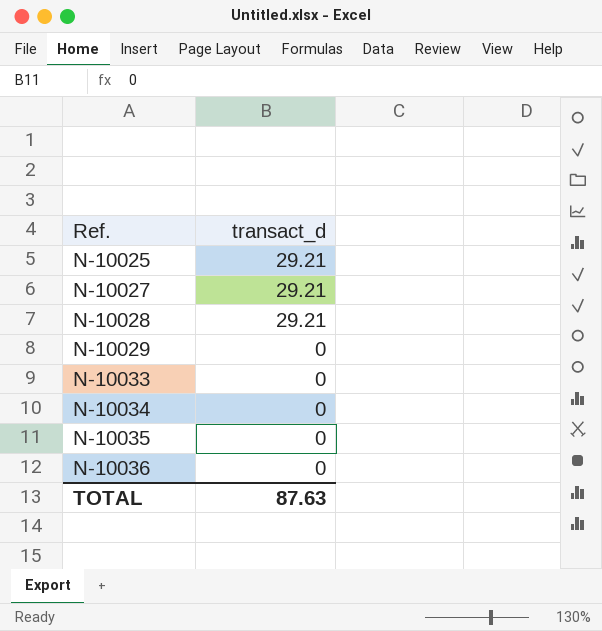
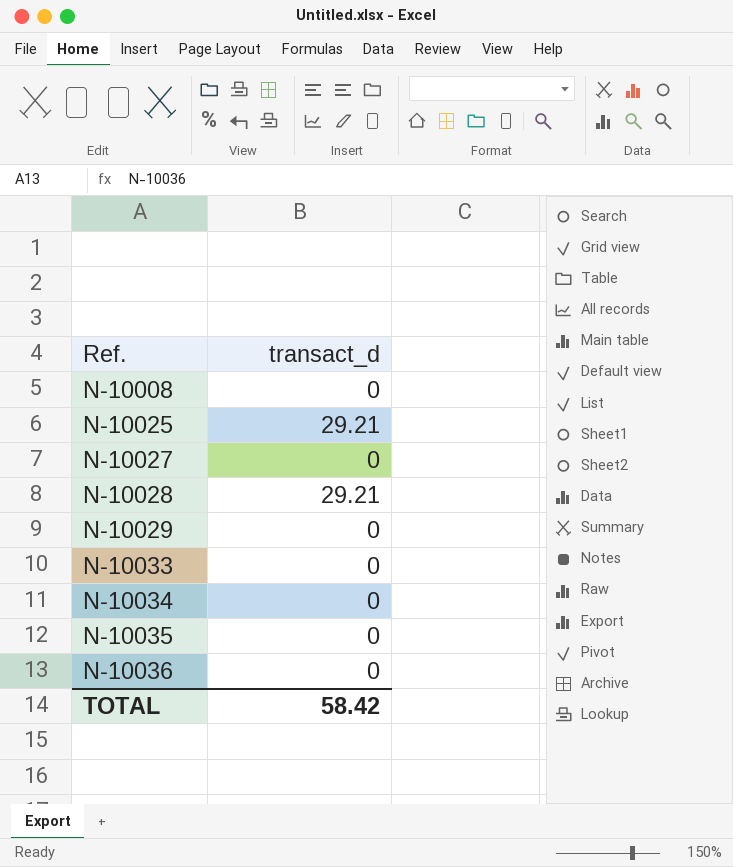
row N-10008: none -> 0
N-10027 | transact_d: 29.21 -> 0
TOTAL | transact_d: 87.63 -> 58.42

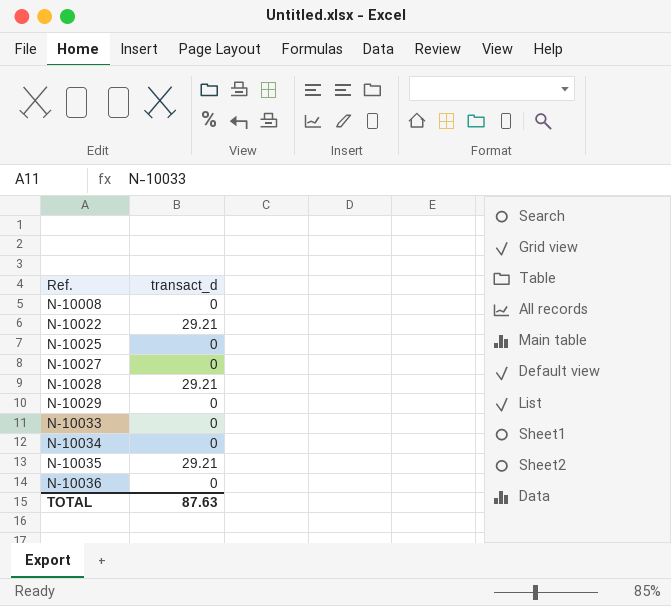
row N-10022: none -> 29.21
N-10025 | transact_d: 29.21 -> 0
N-10035 | transact_d: 0 -> 29.21
TOTAL | transact_d: 58.42 -> 87.63

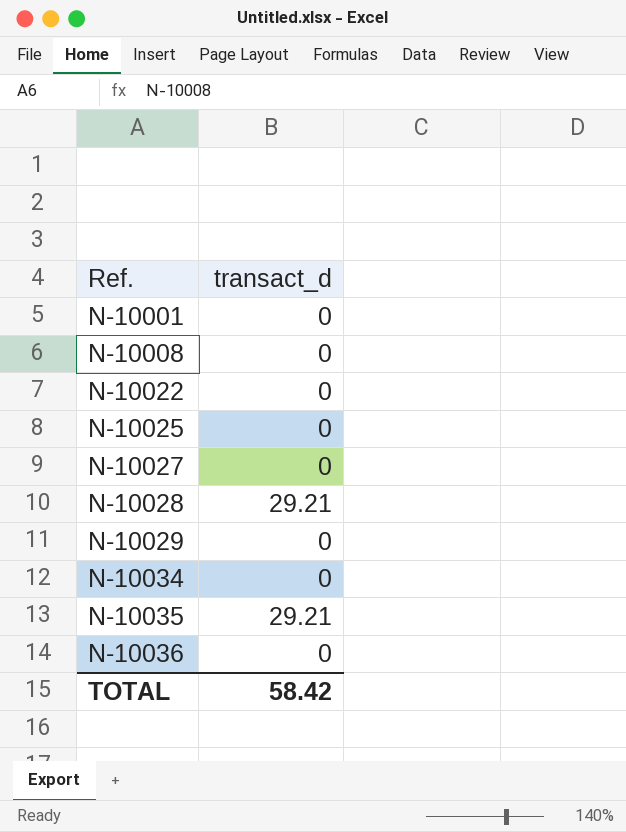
row N-10033: 0 -> none
row N-10001: none -> 0
N-10022 | transact_d: 29.21 -> 0
TOTAL | transact_d: 87.63 -> 58.42

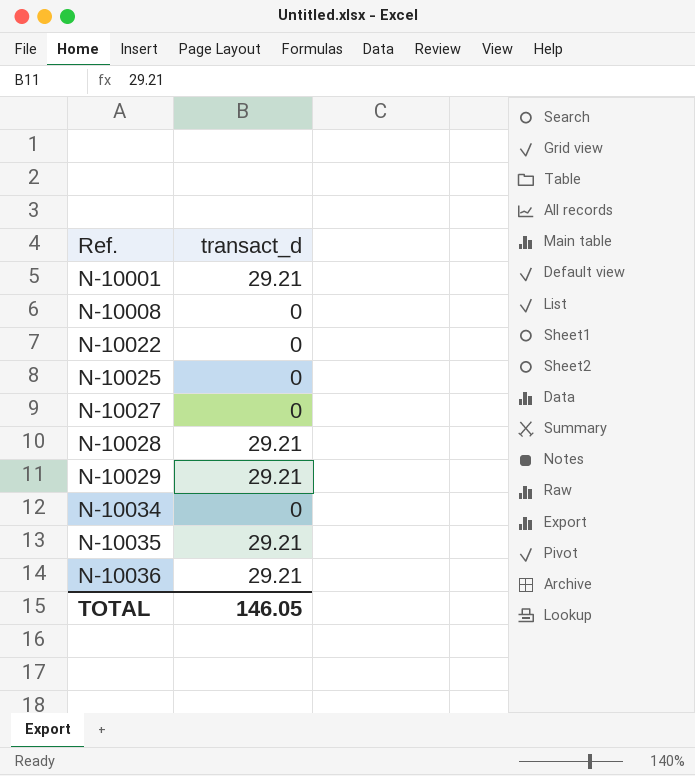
N-10001 | transact_d: 0 -> 29.21
N-10029 | transact_d: 0 -> 29.21
N-10036 | transact_d: 0 -> 29.21
TOTAL | transact_d: 58.42 -> 146.05

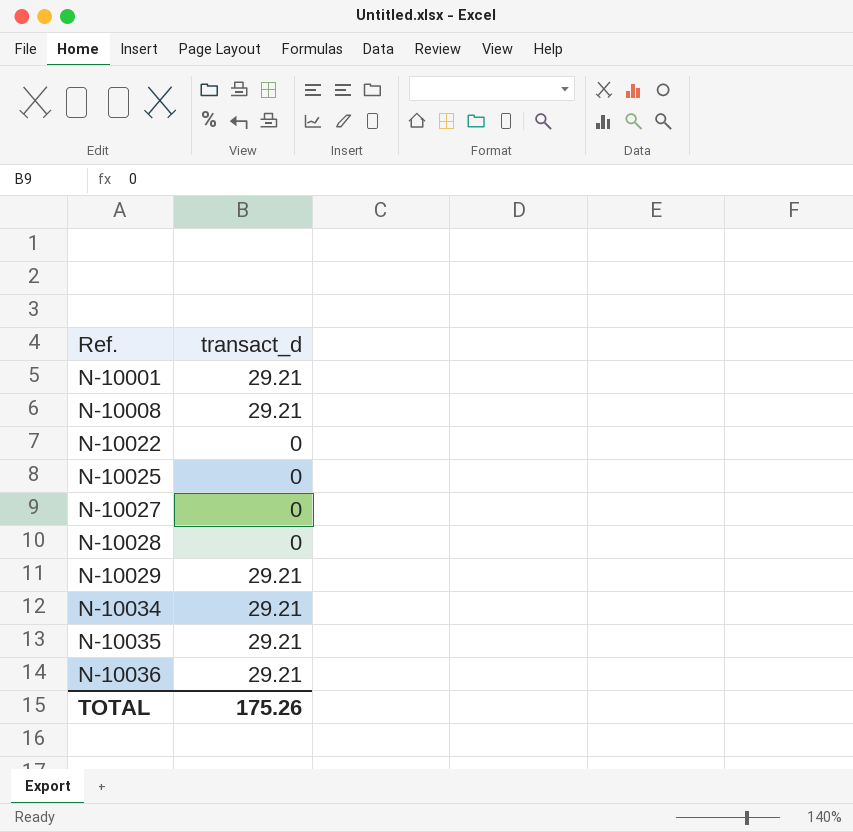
N-10008 | transact_d: 0 -> 29.21
N-10028 | transact_d: 29.21 -> 0
N-10034 | transact_d: 0 -> 29.21
TOTAL | transact_d: 146.05 -> 175.26

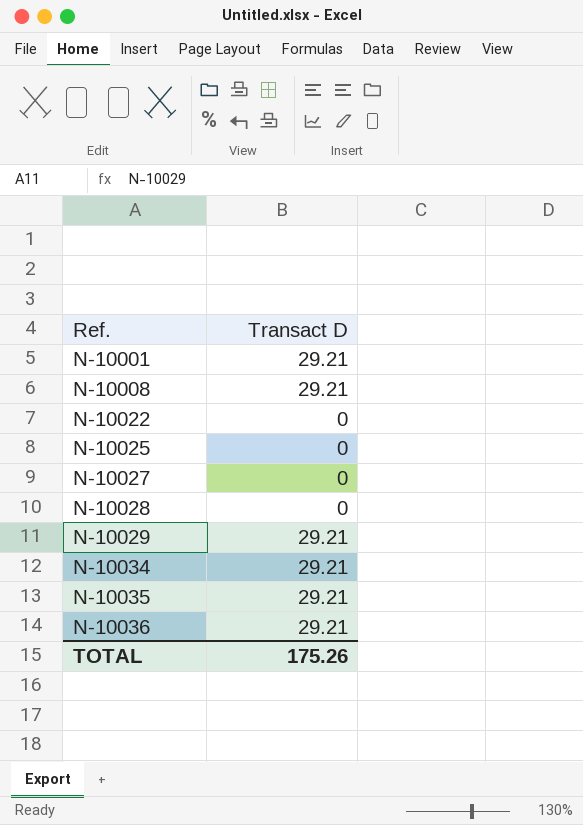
column name: transact_d -> Transact D

